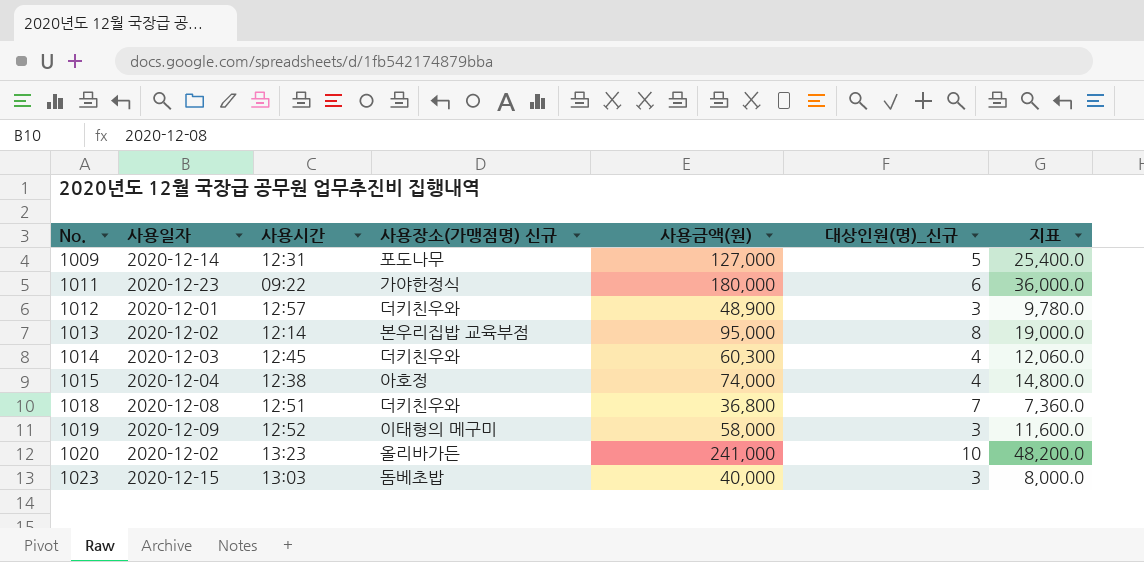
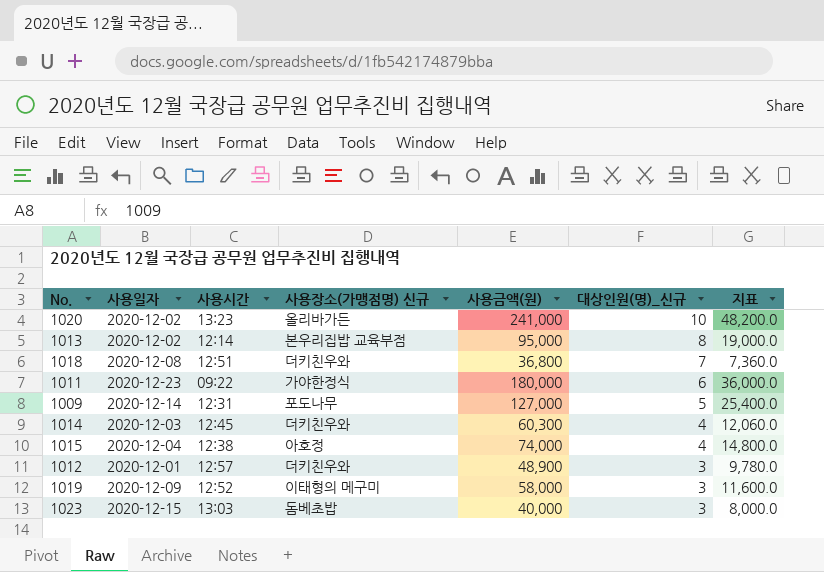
row order: No. ascending -> 대상인원(명)_신규 descending

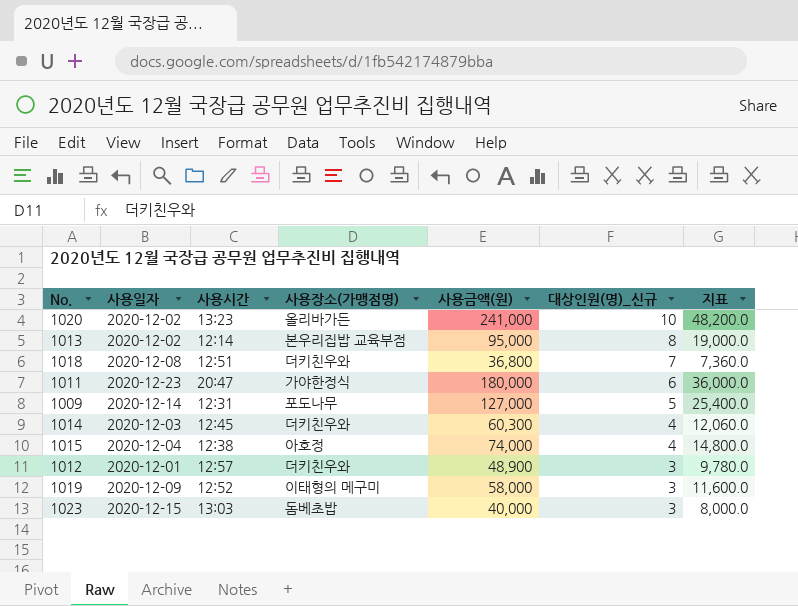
column name: 사용장소(가맹점명) 신규 -> 사용장소(가맹점명)
1011 | 사용시간: 09:22 -> 20:47

